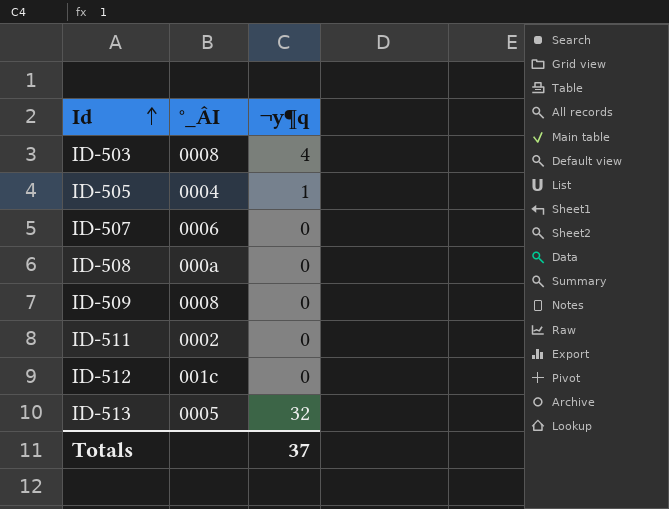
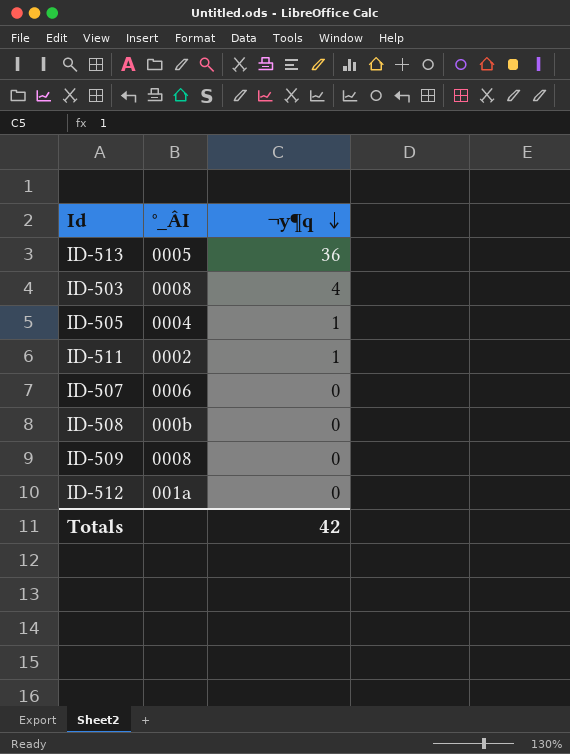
row order: Id ascending -> ¬y¶q descending
ID-513 | ¬y¶q: 32 -> 36
ID-511 | ¬y¶q: 0 -> 1
ID-508 | °_ÂI: 000a -> 000b
ID-512 | °_ÂI: 001c -> 001a
Totals | ¬y¶q: 37 -> 42

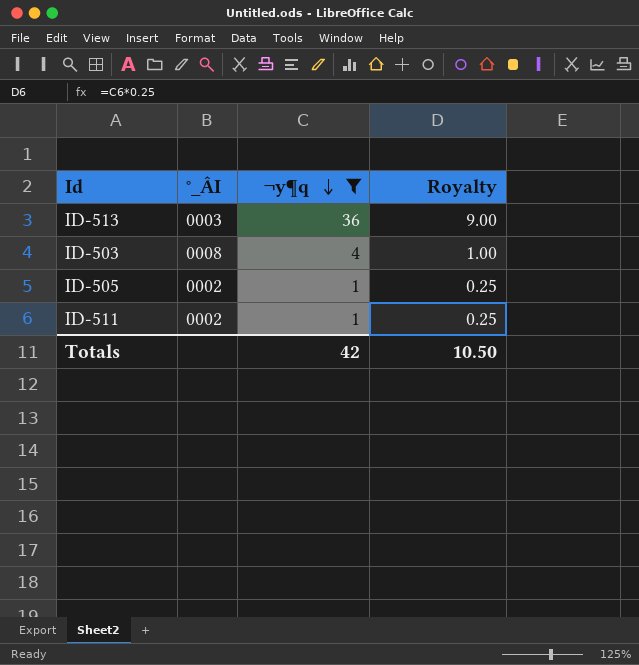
filter: none -> ¬y¶q != 0
column Royalty | formula: none -> [¬y¶q] * 0.25
ID-513 | °_ÂI: 0005 -> 0003
ID-505 | °_ÂI: 0004 -> 0002

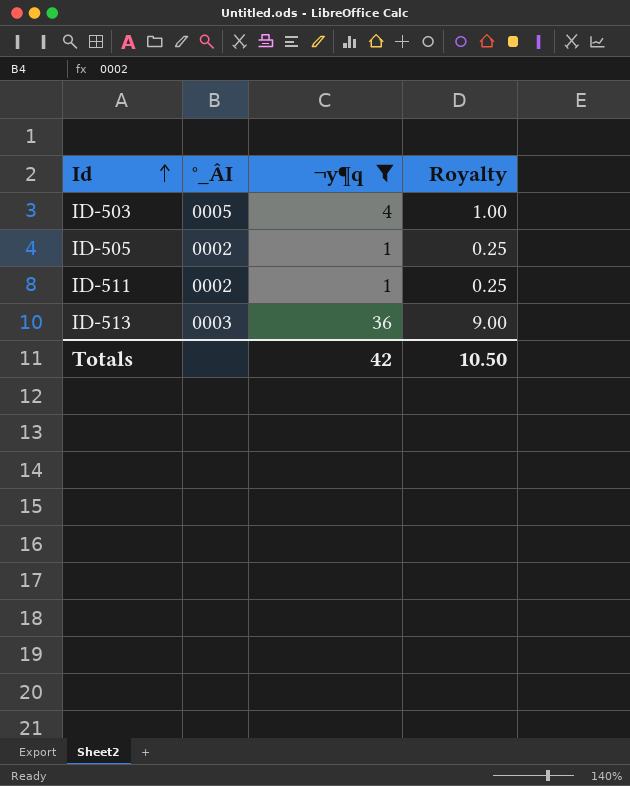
row order: ¬y¶q descending -> Id ascending
ID-503 | °_ÂI: 0008 -> 0005

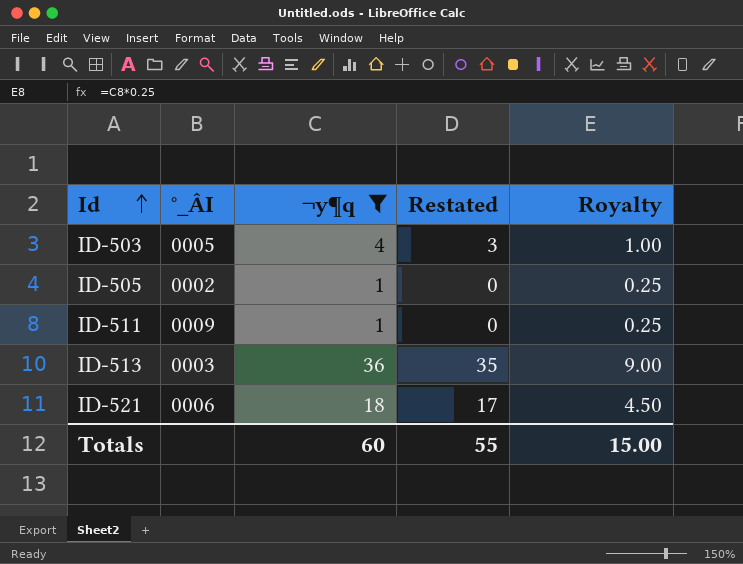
column Restated | formula: none -> [¬y¶q] - 1
ID-511 | °_ÂI: 0002 -> 0009
row ID-521: none -> 0006 | 18 | 17 | 4.50
Totals | ¬y¶q: 42 -> 60
Totals | Royalty: 10.50 -> 15.00

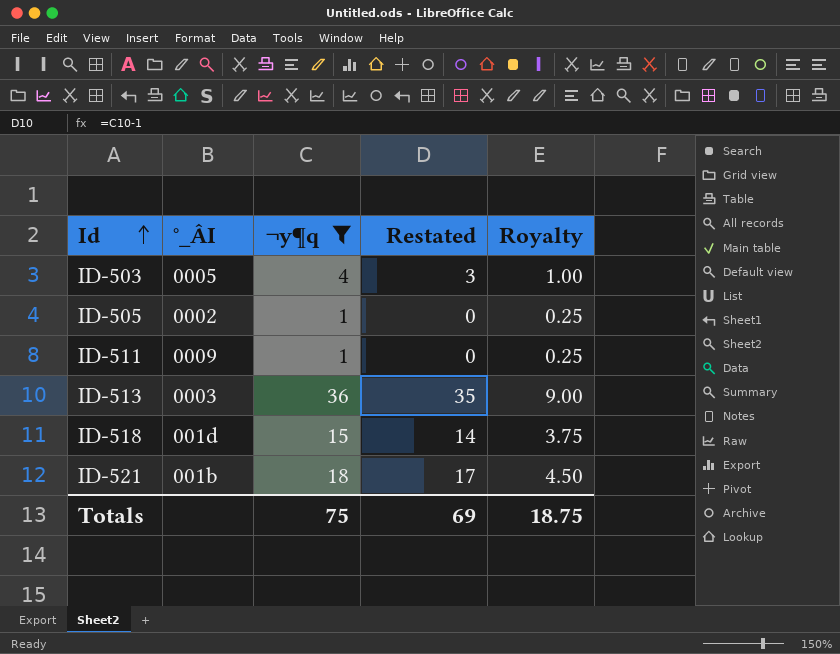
row ID-518: none -> 001d | 15 | 14 | 3.75
ID-521 | °_ÂI: 0006 -> 001b
Totals | ¬y¶q: 60 -> 75
Totals | Restated: 55 -> 69
Totals | Royalty: 15.00 -> 18.75

